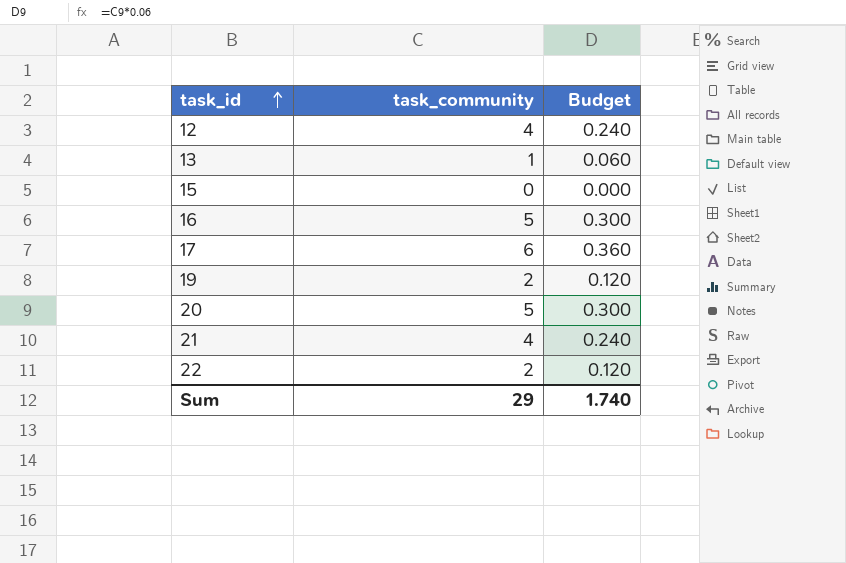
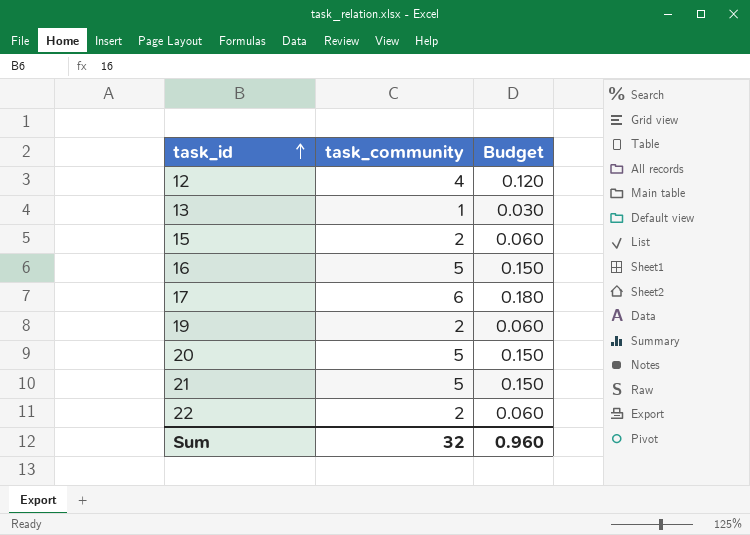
column Budget | formula: [task_community] * 0.06 -> [task_community] * 0.03
15 | task_community: 0 -> 2
21 | task_community: 4 -> 5
Sum | task_community: 29 -> 32
Sum | Budget: 1.740 -> 0.960

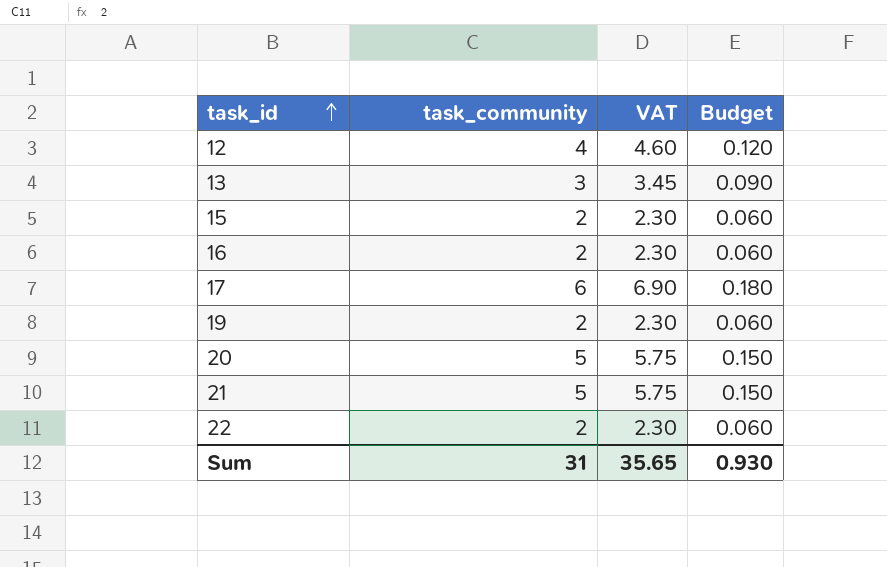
column VAT | formula: none -> [task_community] * 1.15
13 | task_community: 1 -> 3
13 | Budget: 0.030 -> 0.090
16 | task_community: 5 -> 2
16 | Budget: 0.150 -> 0.060
Sum | task_community: 32 -> 31
Sum | Budget: 0.960 -> 0.930

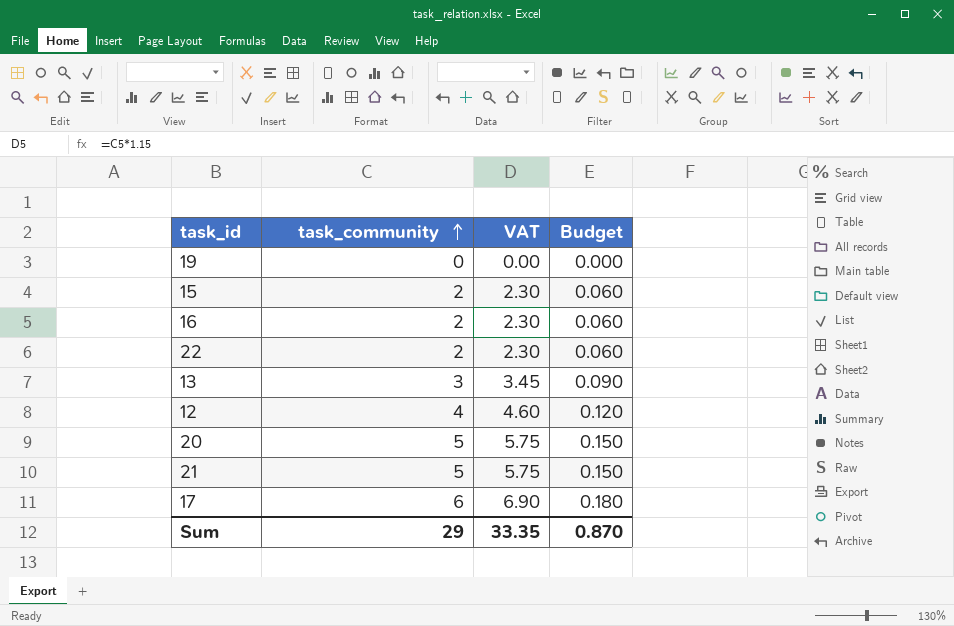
row order: task_id ascending -> task_community ascending
19 | task_community: 2 -> 0
19 | VAT: 2.30 -> 0.00
19 | Budget: 0.060 -> 0.000
Sum | task_community: 31 -> 29
Sum | VAT: 35.65 -> 33.35
Sum | Budget: 0.930 -> 0.870

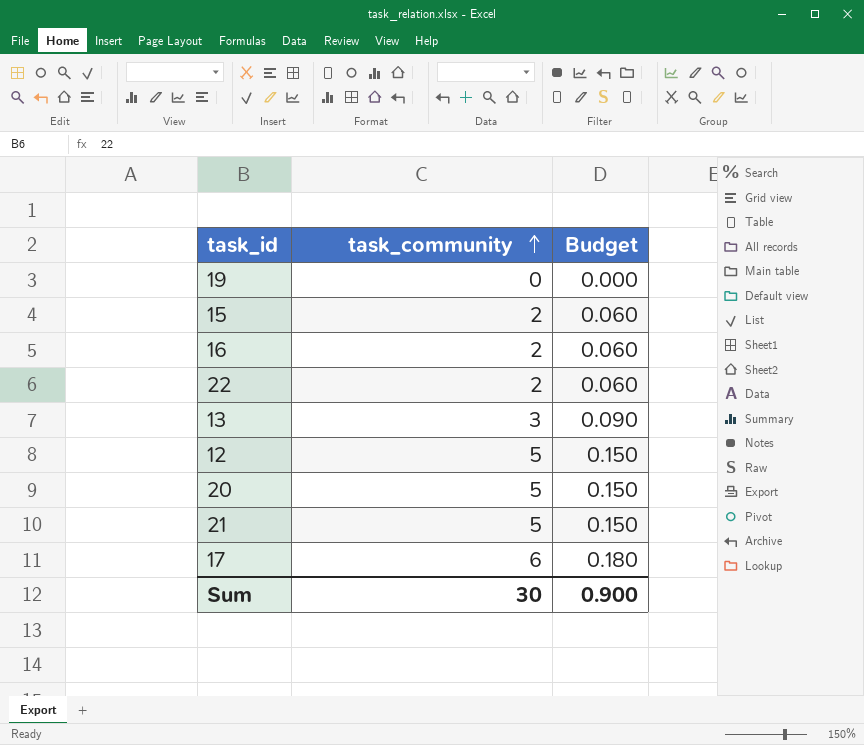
column VAT | formula: [task_community] * 1.15 -> none
12 | task_community: 4 -> 5
12 | Budget: 0.120 -> 0.150
Sum | task_community: 29 -> 30
Sum | Budget: 0.870 -> 0.900

